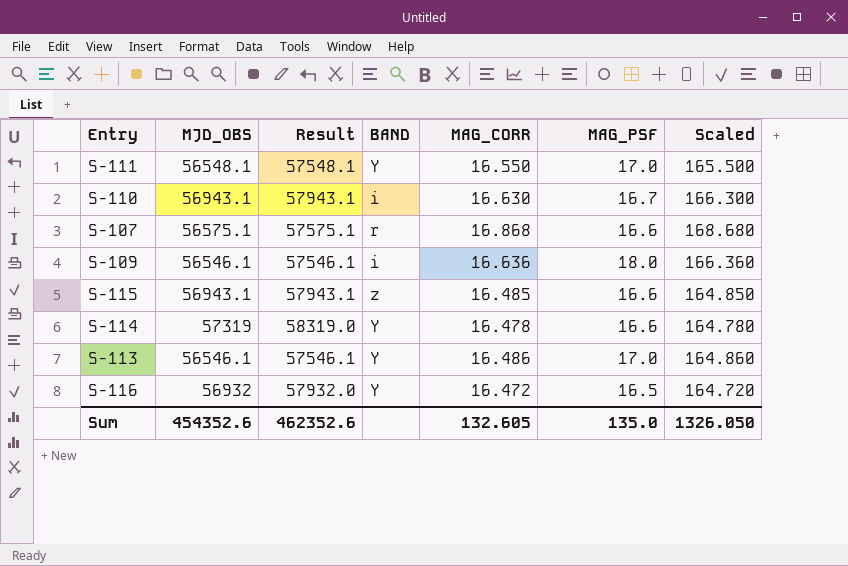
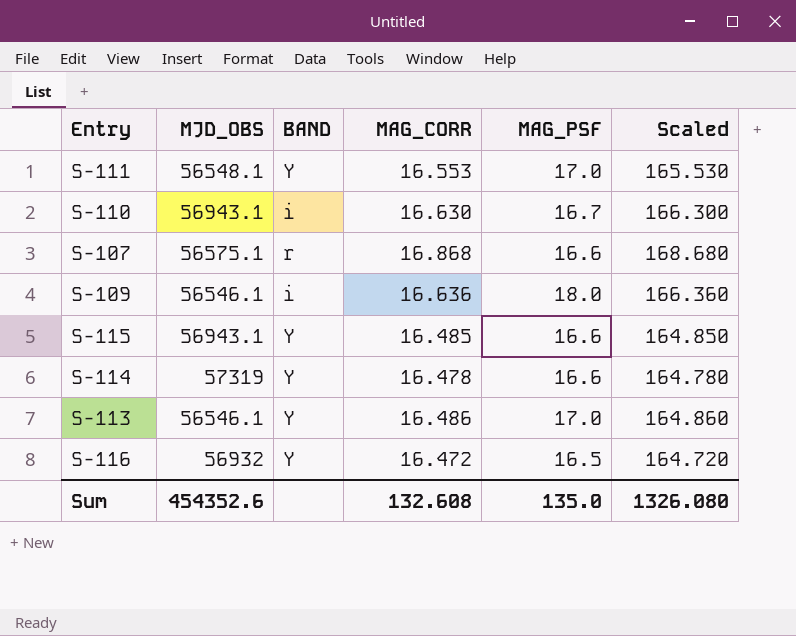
column Result | formula: [MJD_OBS] + 1000 -> none
S-111 | MAG_CORR: 16.550 -> 16.553
S-111 | Scaled: 165.500 -> 165.530
S-115 | BAND: z -> Y
Sum | MAG_CORR: 132.605 -> 132.608
Sum | Scaled: 1326.050 -> 1326.080

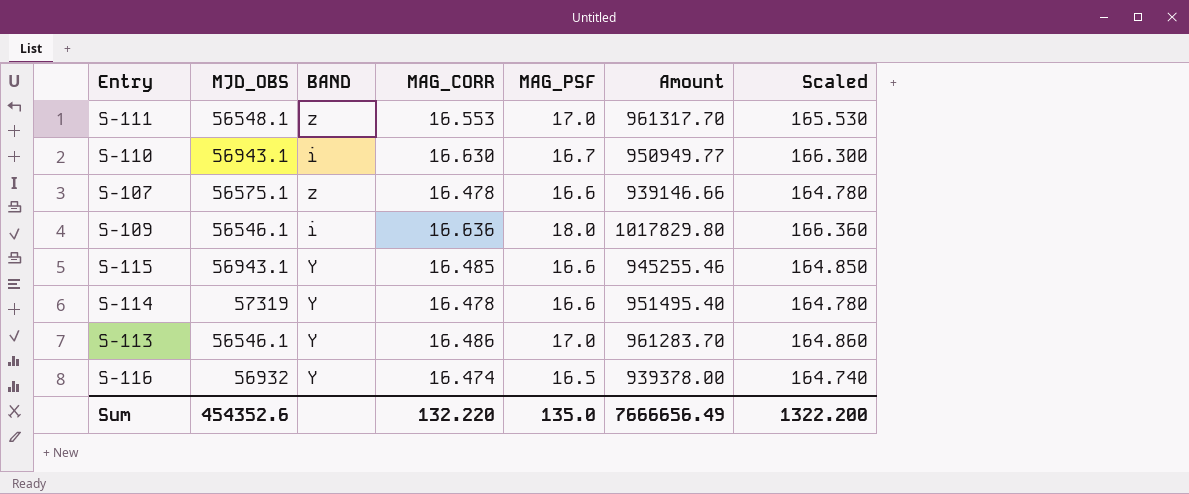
column Amount | formula: none -> [MJD_OBS] * [MAG_PSF]
S-111 | BAND: Y -> z
S-107 | BAND: r -> z
S-107 | MAG_CORR: 16.868 -> 16.478
S-107 | Scaled: 168.680 -> 164.780
S-116 | MAG_CORR: 16.472 -> 16.474
S-116 | Scaled: 164.720 -> 164.740
Sum | MAG_CORR: 132.608 -> 132.220
Sum | Scaled: 1326.080 -> 1322.200

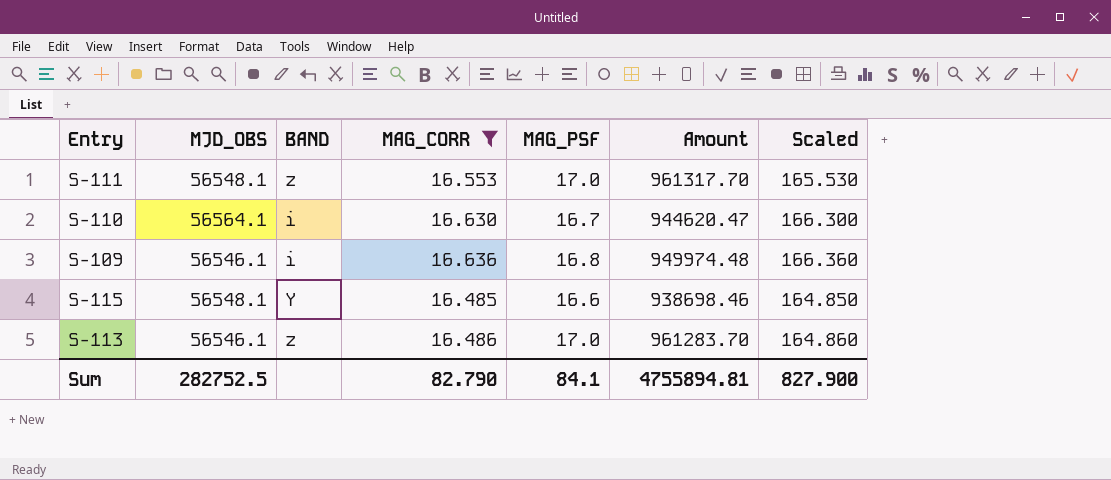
filter: none -> MAG_CORR >= 16.485
S-110 | MJD_OBS: 56943.1 -> 56564.1
S-110 | Amount: 950949.77 -> 944620.47
S-109 | MAG_PSF: 18.0 -> 16.8
S-109 | Amount: 1017829.80 -> 949974.48
S-115 | MJD_OBS: 56943.1 -> 56548.1
S-115 | Amount: 945255.46 -> 938698.46
S-113 | BAND: Y -> z
Sum | MJD_OBS: 454352.6 -> 282752.5
Sum | MAG_CORR: 132.220 -> 82.790
Sum | MAG_PSF: 135.0 -> 84.1
Sum | Amount: 7666656.49 -> 4755894.81
Sum | Scaled: 1322.200 -> 827.900

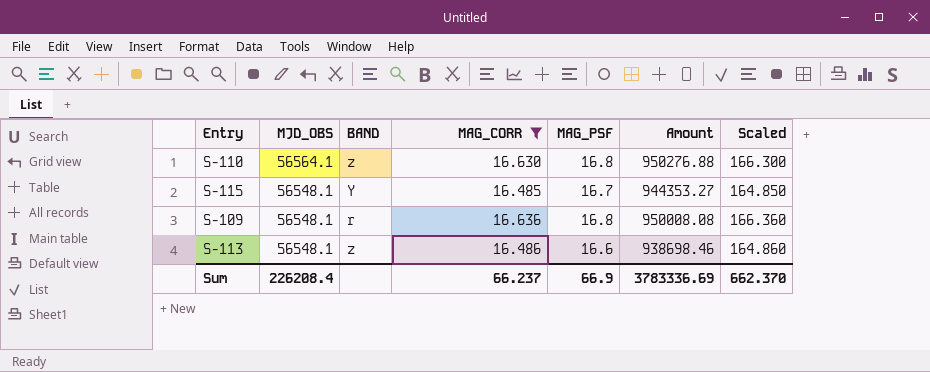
row order: none -> MJD_OBS descending
row S-111: 56548.1 | z | 16.553 | 17.0 | 961317.70 | 165.530 -> none
S-110 | BAND: i -> z
S-110 | MAG_PSF: 16.7 -> 16.8
S-110 | Amount: 944620.47 -> 950276.88
S-115 | MAG_PSF: 16.6 -> 16.7
S-115 | Amount: 938698.46 -> 944353.27
S-109 | MJD_OBS: 56546.1 -> 56548.1
S-109 | BAND: i -> r
S-109 | Amount: 949974.48 -> 950008.08
S-113 | MJD_OBS: 56546.1 -> 56548.1
S-113 | MAG_PSF: 17.0 -> 16.6
S-113 | Amount: 961283.70 -> 938698.46
Sum | MJD_OBS: 282752.5 -> 226208.4
Sum | MAG_CORR: 82.790 -> 66.237
Sum | MAG_PSF: 84.1 -> 66.9
Sum | Amount: 4755894.81 -> 3783336.69
Sum | Scaled: 827.900 -> 662.370

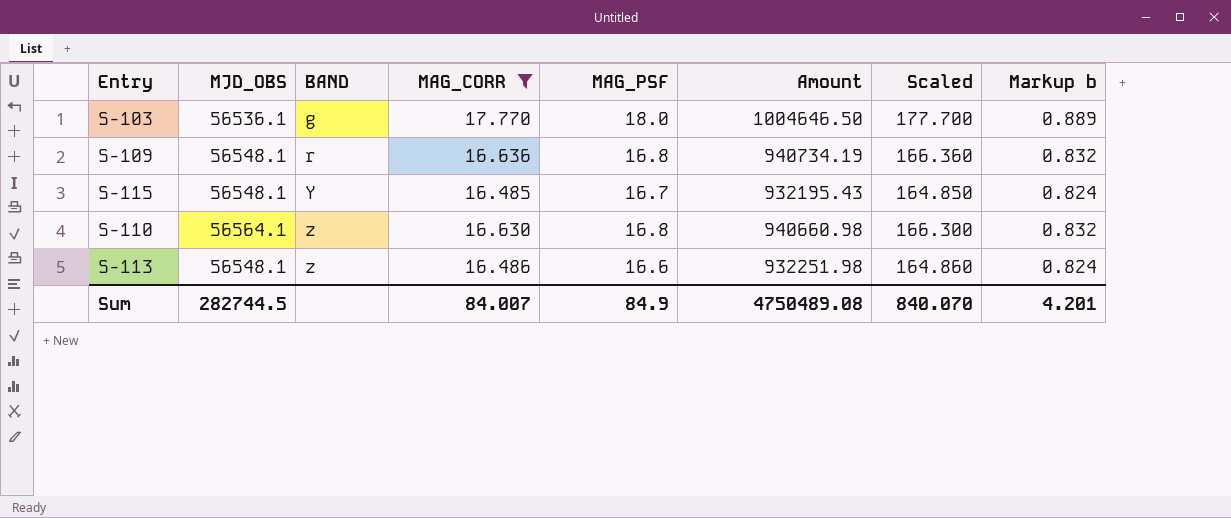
row order: MJD_OBS descending -> BAND ascending
column Amount | formula: [MJD_OBS] * [MAG_PSF] -> [MJD_OBS] * [MAG_CORR]
column Markup b | formula: none -> [MAG_CORR] * 0.05
row S-103: none -> 56536.1 | g | 17.770 | 18.0 | 1004646.50 | 177.700 | 0.889
Sum | MJD_OBS: 226208.4 -> 282744.5
Sum | MAG_CORR: 66.237 -> 84.007
Sum | MAG_PSF: 66.9 -> 84.9
Sum | Amount: 3783336.69 -> 4750489.08
Sum | Scaled: 662.370 -> 840.070

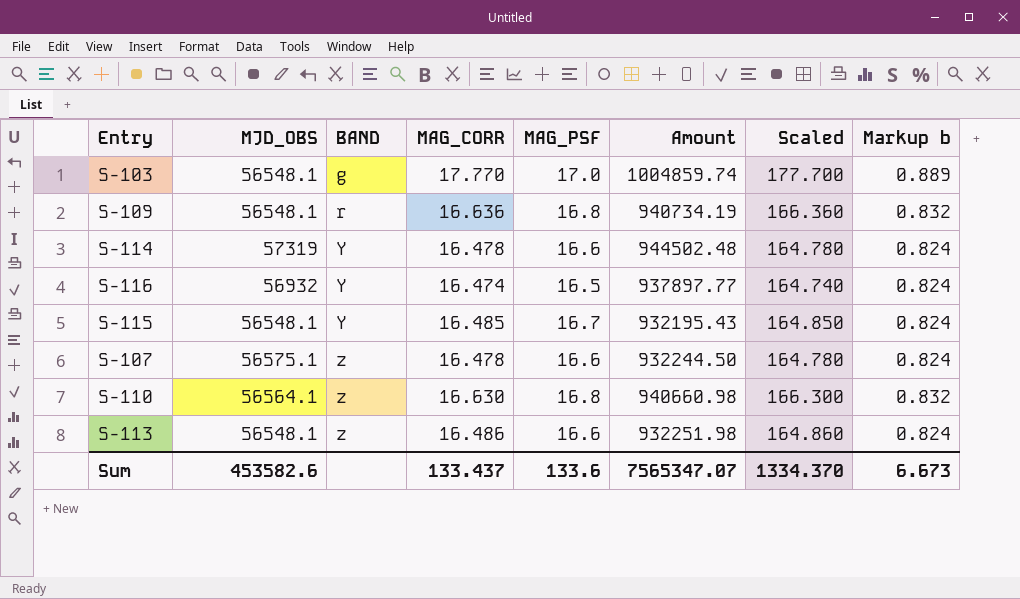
filter: MAG_CORR >= 16.485 -> none
S-103 | MJD_OBS: 56536.1 -> 56548.1
S-103 | MAG_PSF: 18.0 -> 17.0
S-103 | Amount: 1004646.50 -> 1004859.74
Sum | MJD_OBS: 282744.5 -> 453582.6
Sum | MAG_CORR: 84.007 -> 133.437
Sum | MAG_PSF: 84.9 -> 133.6
Sum | Amount: 4750489.08 -> 7565347.07
Sum | Scaled: 840.070 -> 1334.370
Sum | Markup b: 4.201 -> 6.673

